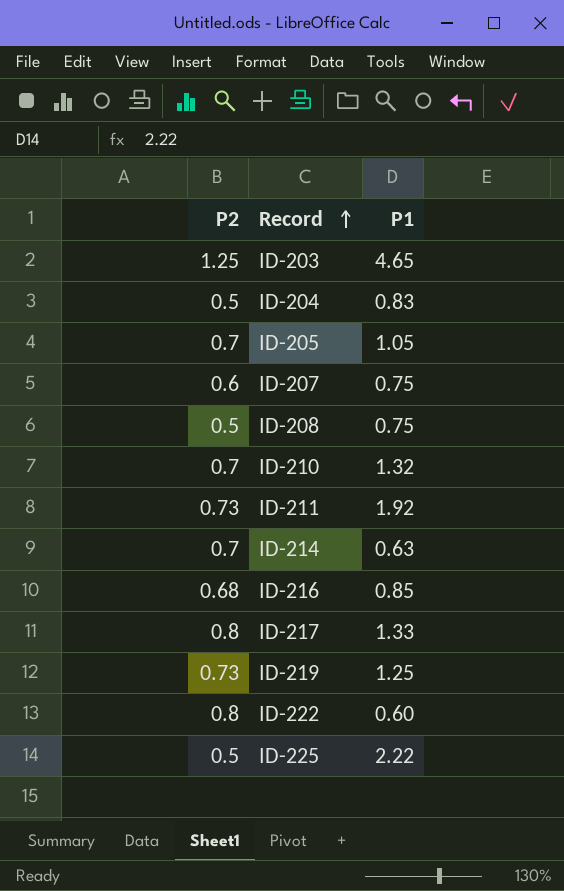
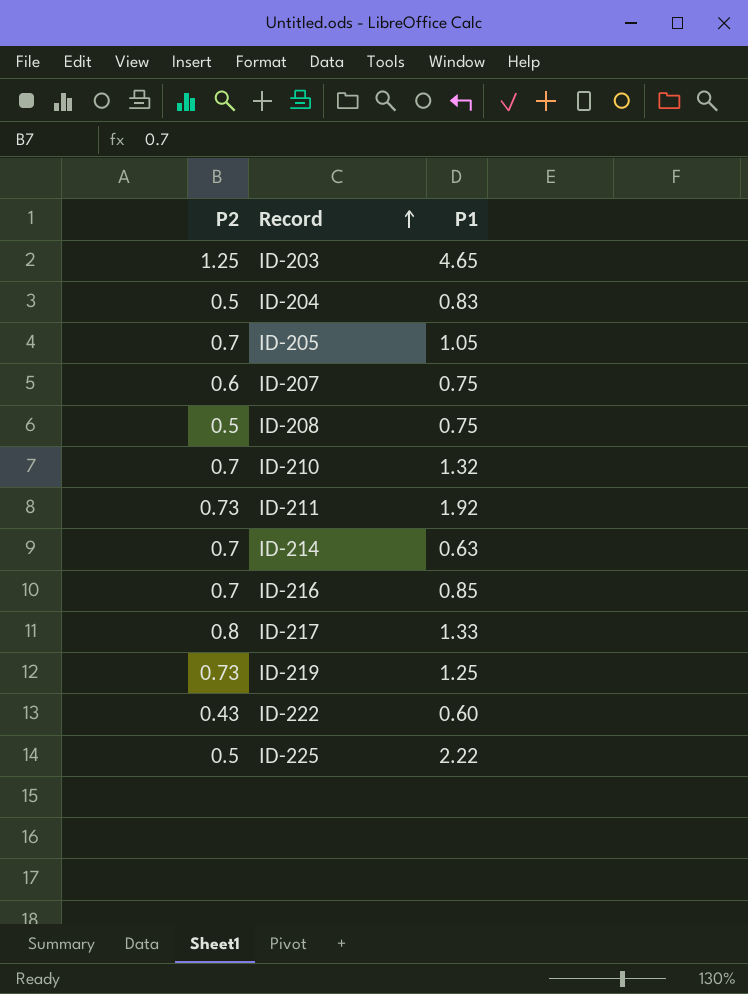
ID-216 | P2: 0.68 -> 0.7
ID-222 | P2: 0.8 -> 0.43

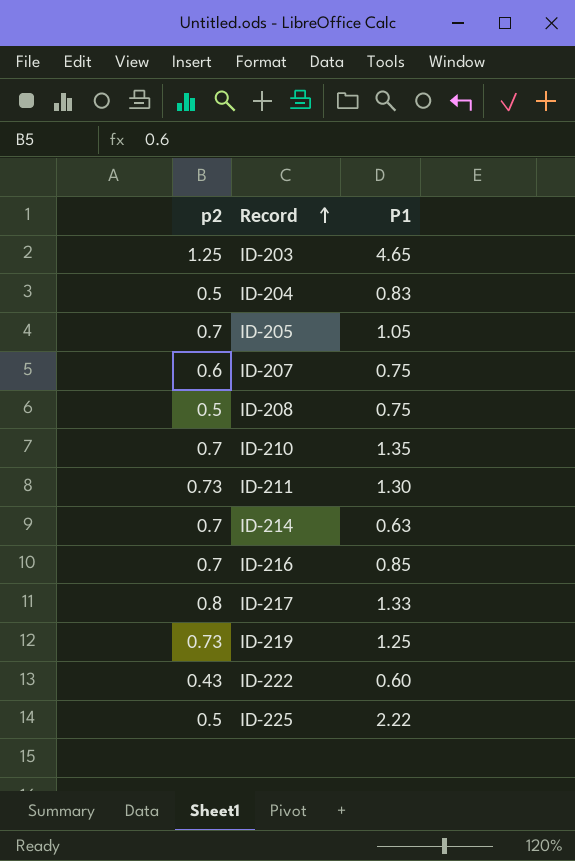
column name: P2 -> p2
ID-210 | P1: 1.32 -> 1.35
ID-211 | P1: 1.92 -> 1.30

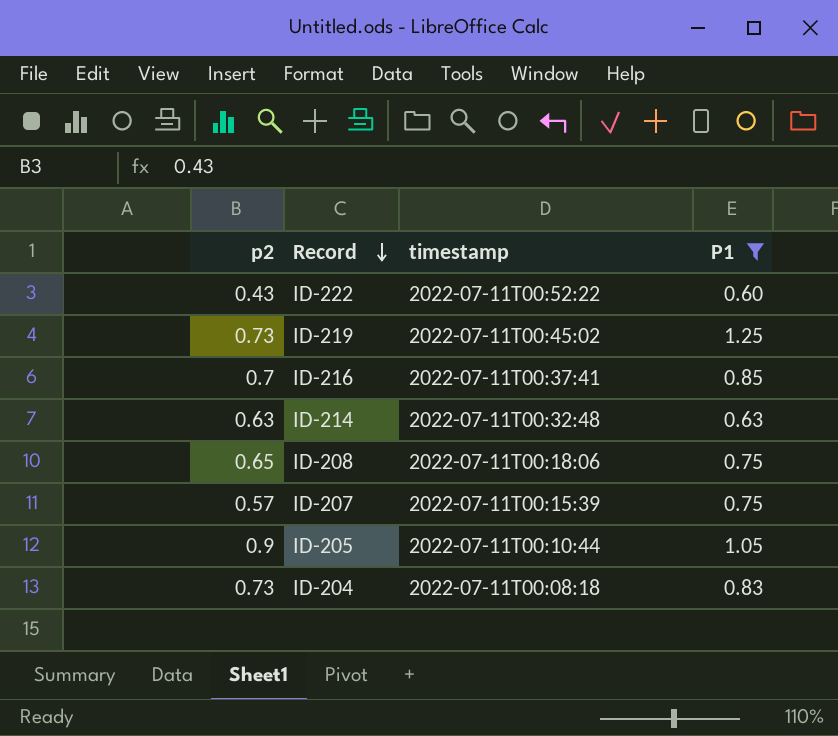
filter: none -> P1 <= 1.25
row order: Record ascending -> Record descending
column timestamp | position: none -> 3
ID-214 | p2: 0.7 -> 0.63
ID-208 | p2: 0.5 -> 0.65
ID-207 | p2: 0.6 -> 0.57
ID-205 | p2: 0.7 -> 0.9
ID-204 | p2: 0.5 -> 0.73

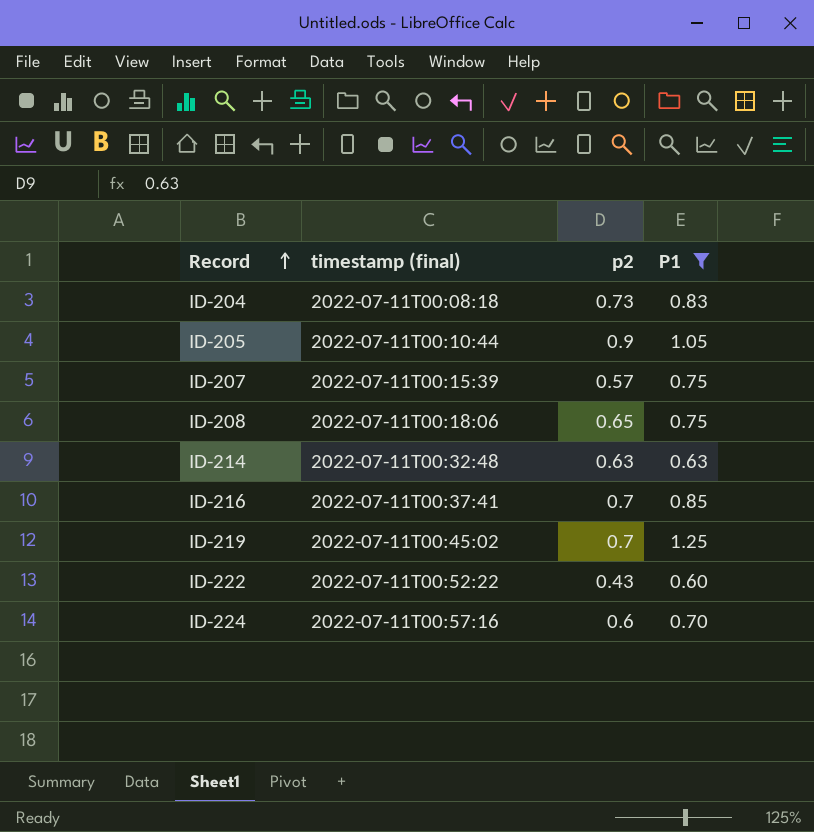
row order: Record descending -> Record ascending
column name: timestamp -> timestamp (final)
column p2 | position: 1 -> 3
ID-219 | p2: 0.73 -> 0.7
row ID-224: none -> 2022-07-11T00:57:16 | 0.6 | 0.70

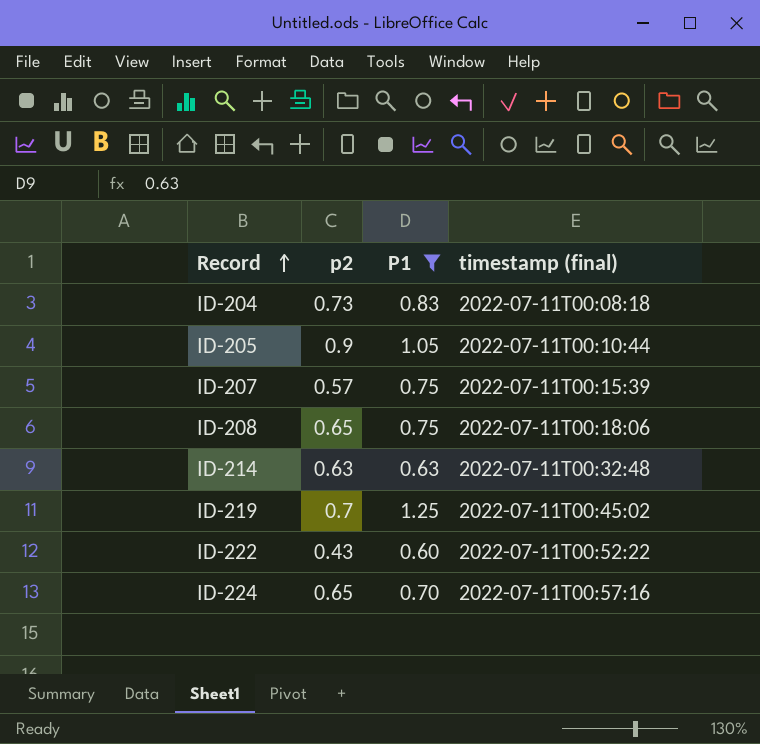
column timestamp (final) | position: 2 -> 4
row ID-216: 2022-07-11T00:37:41 | 0.7 | 0.85 -> none
ID-224 | p2: 0.6 -> 0.65

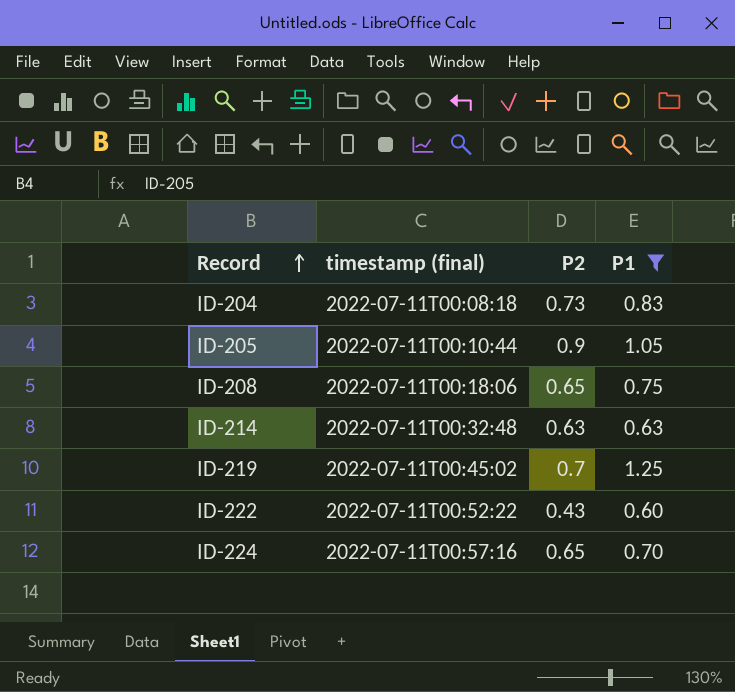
column timestamp (final) | position: 4 -> 2
column name: p2 -> P2
row ID-207: 0.57 | 0.75 | 2022-07-11T00:15:39 -> none

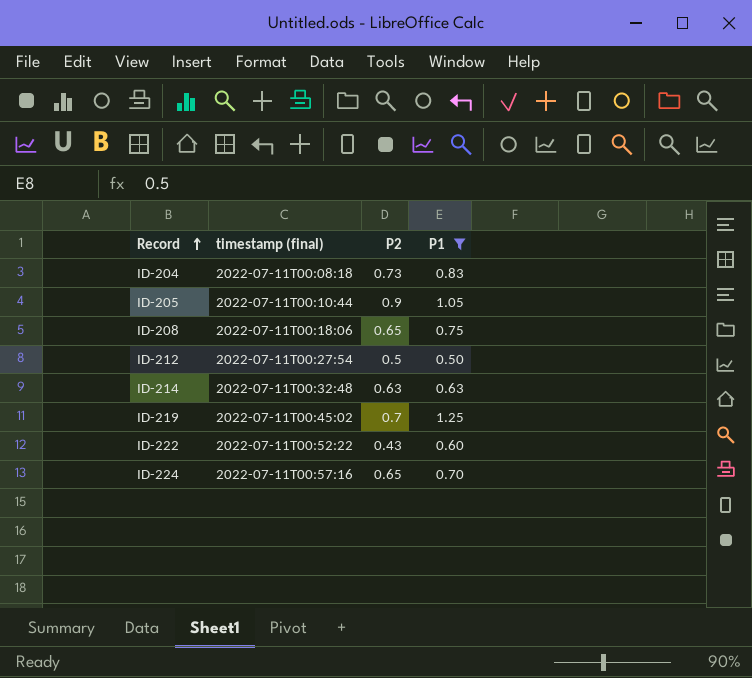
row ID-212: none -> 2022-07-11T00:27:54 | 0.5 | 0.50

